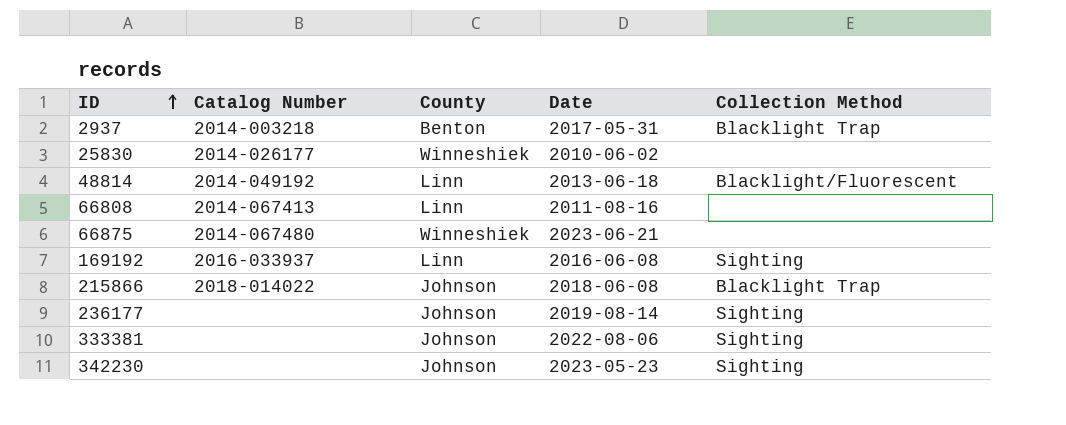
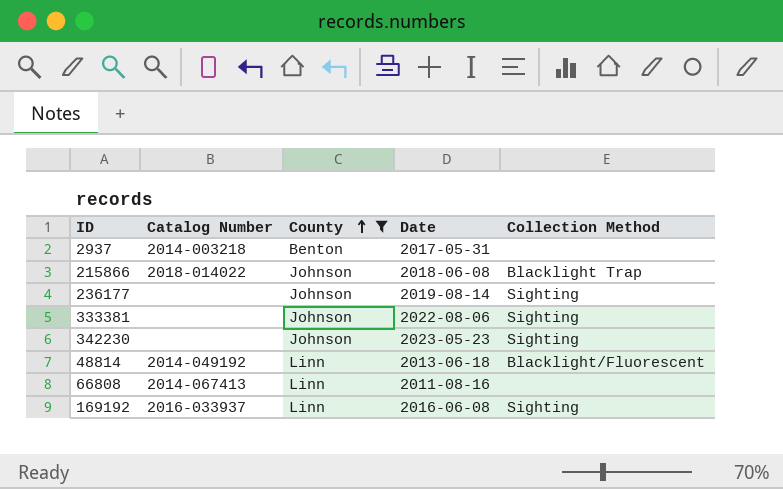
filter: none -> County != Winneshiek
row order: ID ascending -> County ascending
2937 | Collection Method: Blacklight Trap -> none

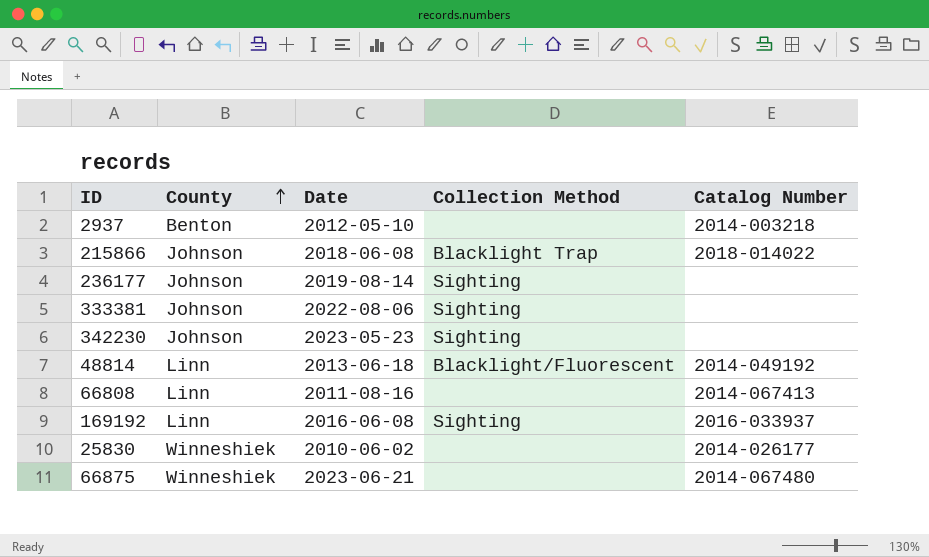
filter: County != Winneshiek -> none
column Catalog Number | position: 2 -> 5
2937 | Date: 2017-05-31 -> 2012-05-10

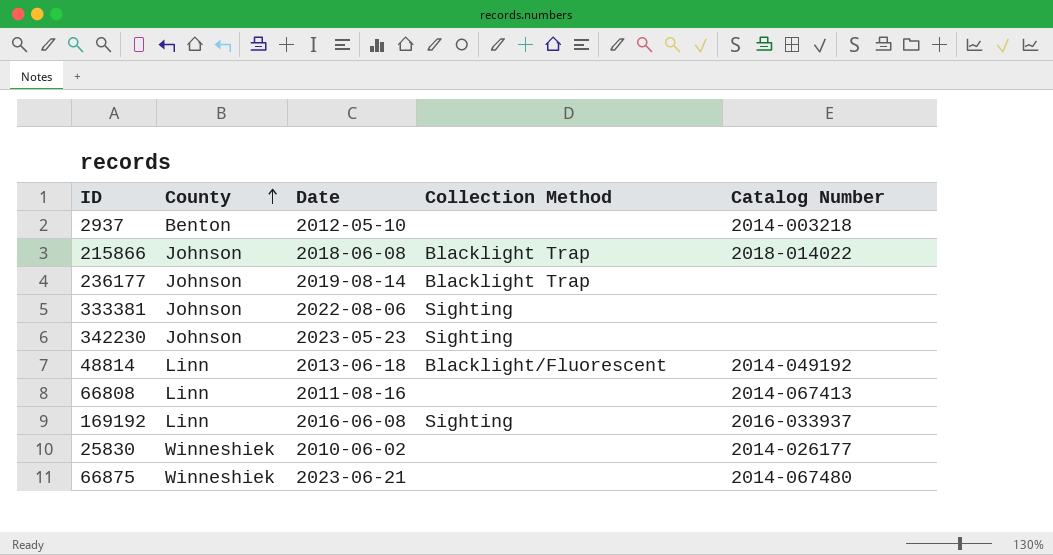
236177 | Collection Method: Sighting -> Blacklight Trap

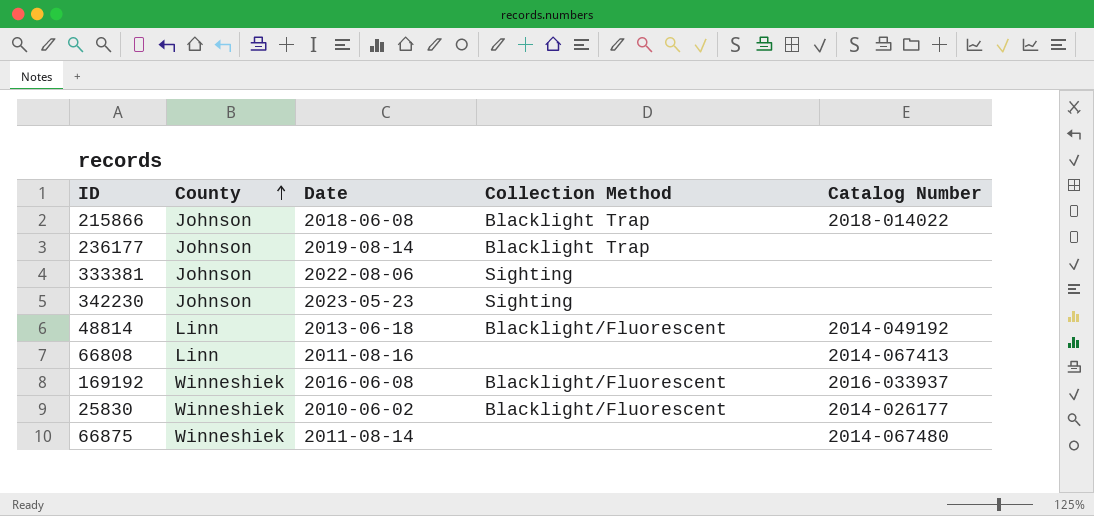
row 2937: Benton | 2012-05-10 | none | 2014-003218 -> none
169192 | County: Linn -> Winneshiek
169192 | Collection Method: Sighting -> Blacklight/Fluorescent
25830 | Collection Method: none -> Blacklight/Fluorescent
66875 | Date: 2023-06-21 -> 2011-08-14

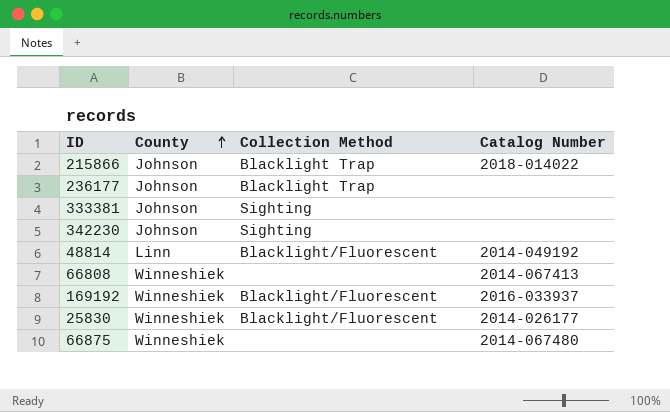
column Date | position: 3 -> none
66808 | County: Linn -> Winneshiek

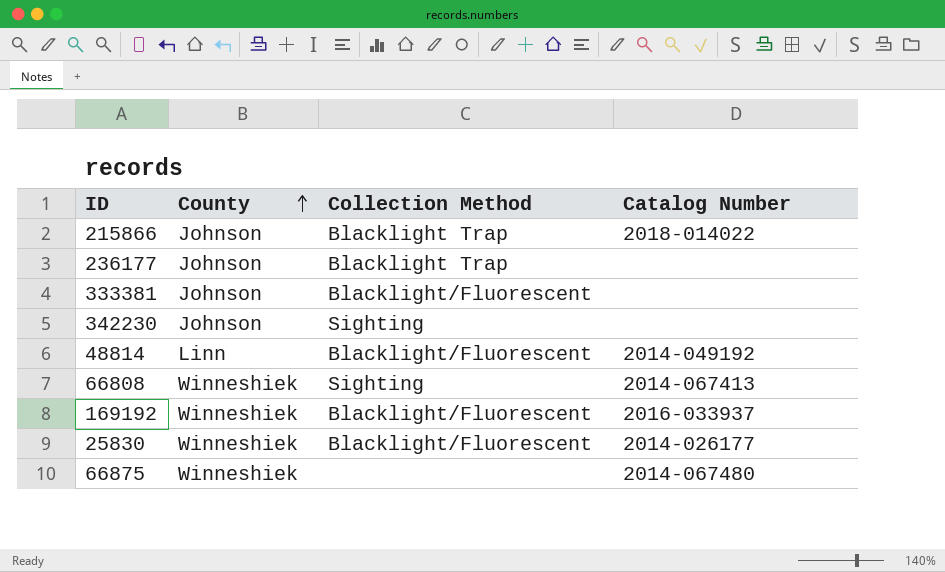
333381 | Collection Method: Sighting -> Blacklight/Fluorescent
66808 | Collection Method: none -> Sighting

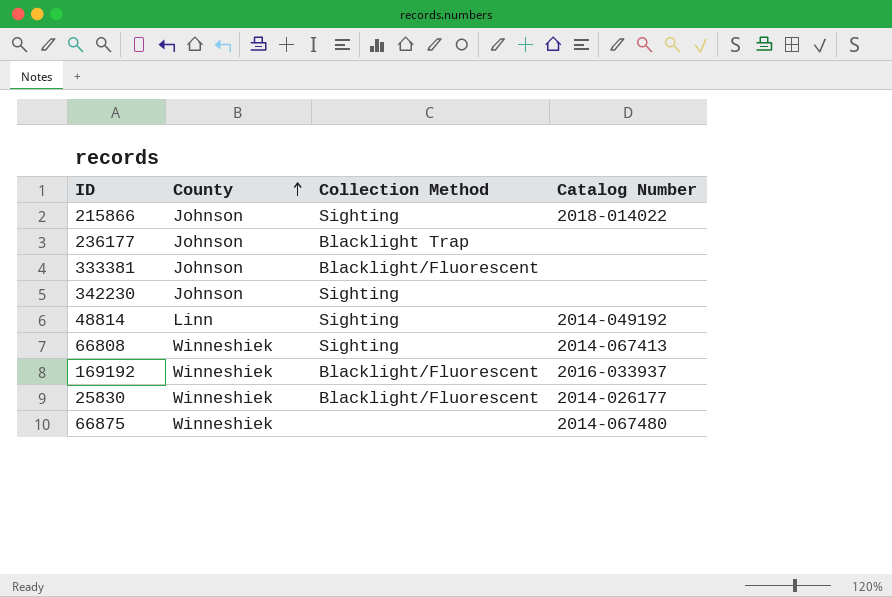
215866 | Collection Method: Blacklight Trap -> Sighting
48814 | Collection Method: Blacklight/Fluorescent -> Sighting

